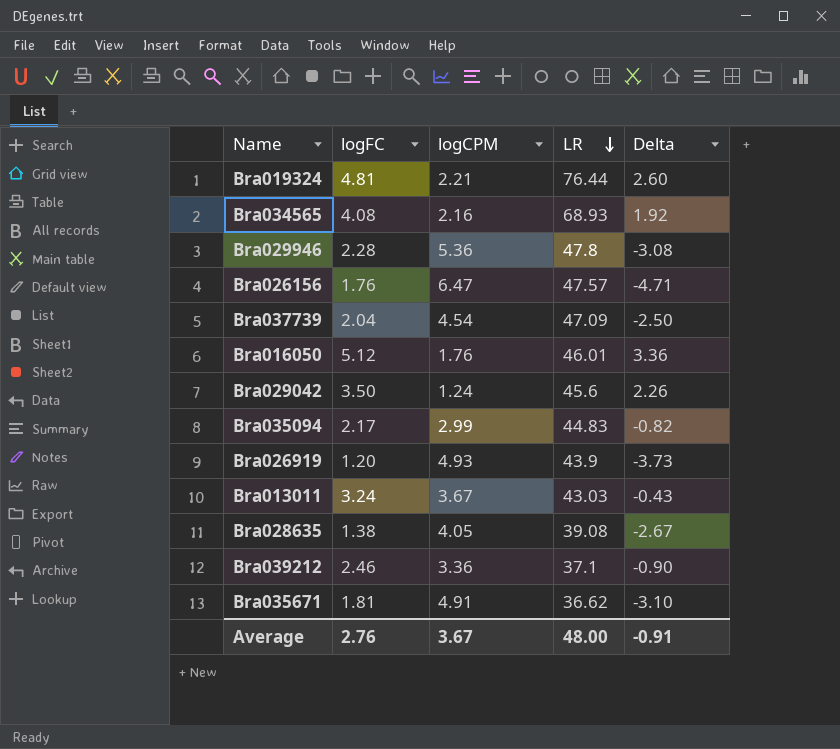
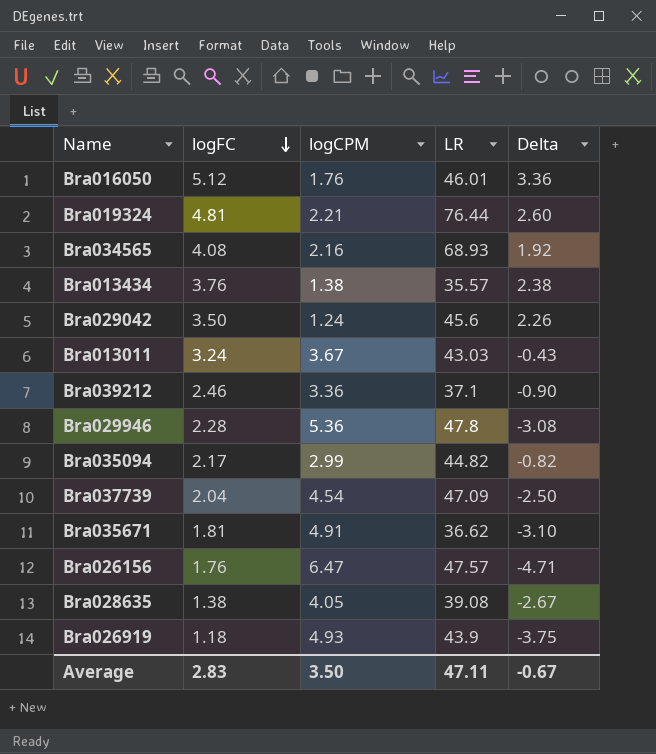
row order: LR descending -> logFC descending
row Bra013434: none -> 3.76 | 1.38 | 35.57 | 2.38
Bra035094 | LR: 44.83 -> 44.82
Bra026919 | logFC: 1.20 -> 1.18
Bra026919 | Delta: -3.73 -> -3.75
Average | logFC: 2.76 -> 2.83
Average | logCPM: 3.67 -> 3.50
Average | LR: 48.00 -> 47.11
Average | Delta: -0.91 -> -0.67

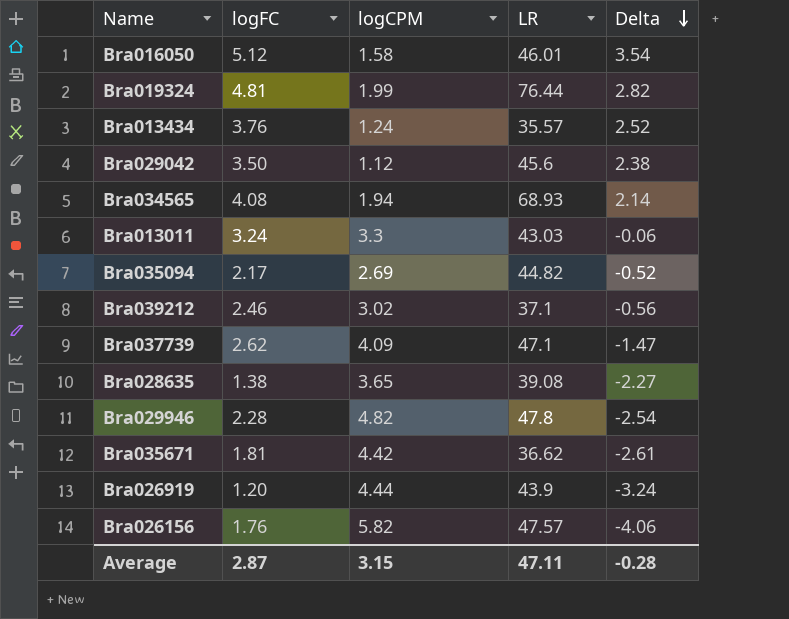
row order: logFC descending -> Delta descending
Bra016050 | logCPM: 1.76 -> 1.58
Bra016050 | Delta: 3.36 -> 3.54
Bra019324 | logCPM: 2.21 -> 1.99
Bra019324 | Delta: 2.60 -> 2.82
Bra013434 | logCPM: 1.38 -> 1.24
Bra013434 | Delta: 2.38 -> 2.52
Bra029042 | logCPM: 1.24 -> 1.12
Bra029042 | Delta: 2.26 -> 2.38
Bra034565 | logCPM: 2.16 -> 1.94
Bra034565 | Delta: 1.92 -> 2.14
Bra013011 | logCPM: 3.67 -> 3.3
Bra013011 | Delta: -0.43 -> -0.06
Bra035094 | logCPM: 2.99 -> 2.69
Bra035094 | Delta: -0.82 -> -0.52
Bra039212 | logCPM: 3.36 -> 3.02
Bra039212 | Delta: -0.90 -> -0.56
Bra037739 | logFC: 2.04 -> 2.62
Bra037739 | logCPM: 4.54 -> 4.09
Bra037739 | LR: 47.09 -> 47.1
Bra037739 | Delta: -2.50 -> -1.47
Bra028635 | logCPM: 4.05 -> 3.65
Bra028635 | Delta: -2.67 -> -2.27
Bra029946 | logCPM: 5.36 -> 4.82
Bra029946 | Delta: -3.08 -> -2.54
Bra035671 | logCPM: 4.91 -> 4.42
Bra035671 | Delta: -3.10 -> -2.61
Bra026919 | logFC: 1.18 -> 1.20
Bra026919 | logCPM: 4.93 -> 4.44
Bra026919 | Delta: -3.75 -> -3.24
Bra026156 | logCPM: 6.47 -> 5.82
Bra026156 | Delta: -4.71 -> -4.06
Average | logFC: 2.83 -> 2.87
Average | logCPM: 3.50 -> 3.15
Average | Delta: -0.67 -> -0.28

